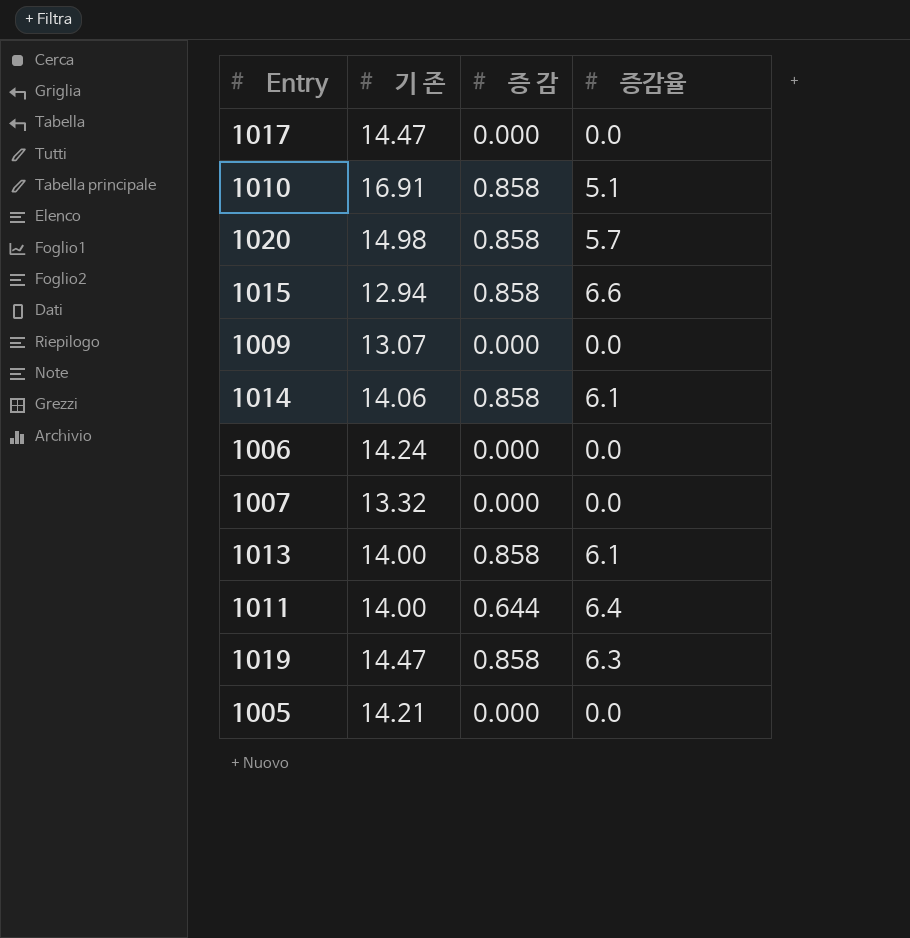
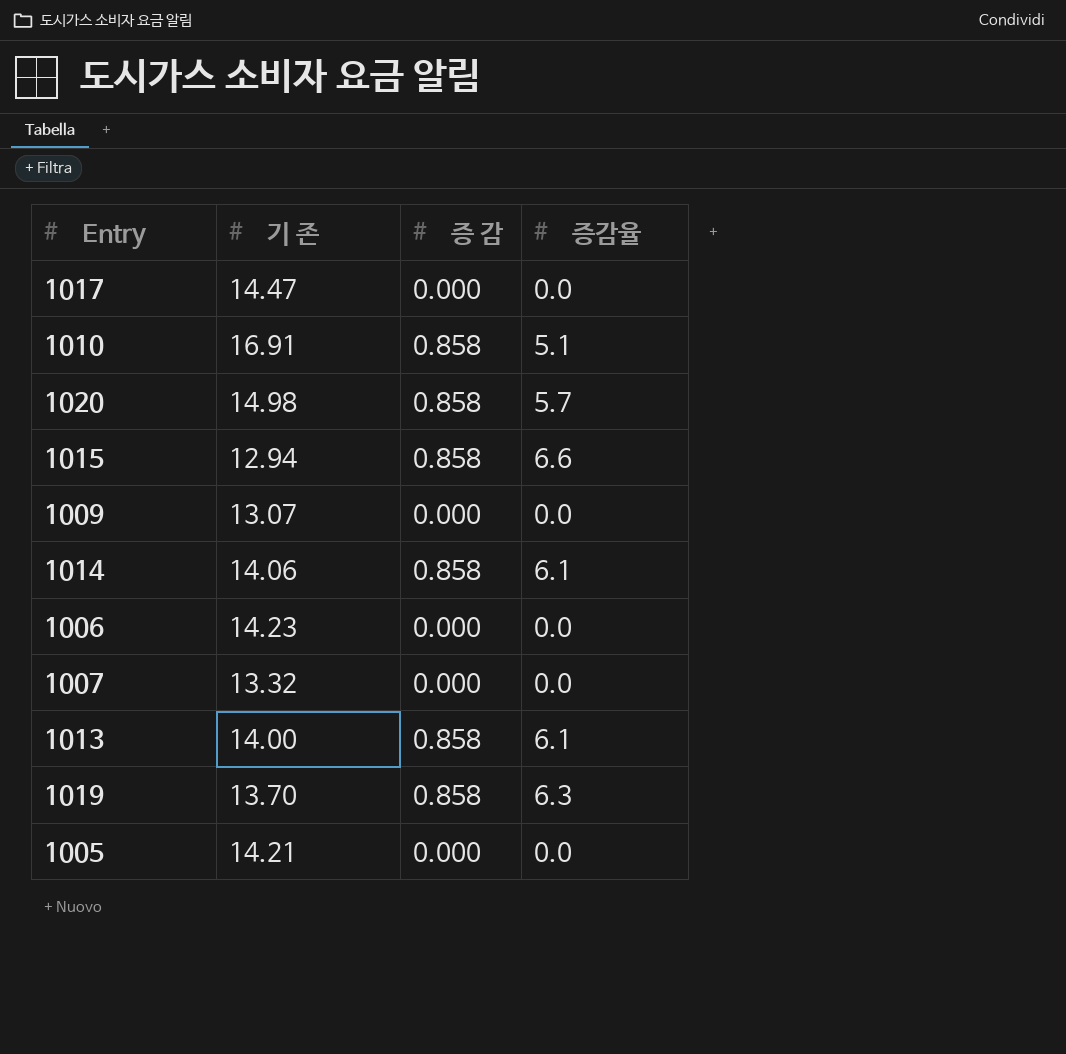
row 1011: 14.00 | 0.644 | 6.4 -> none
1006 | 기 존: 14.24 -> 14.23
1019 | 기 존: 14.47 -> 13.70

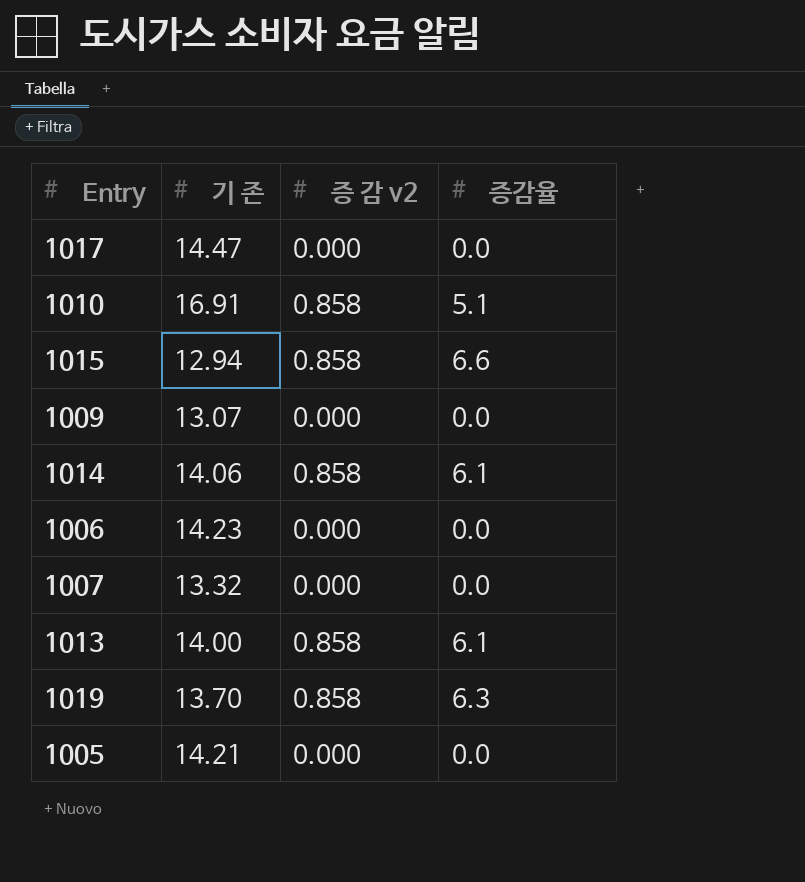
column name: 증 감 -> 증 감 v2
row 1020: 14.98 | 0.858 | 5.7 -> none

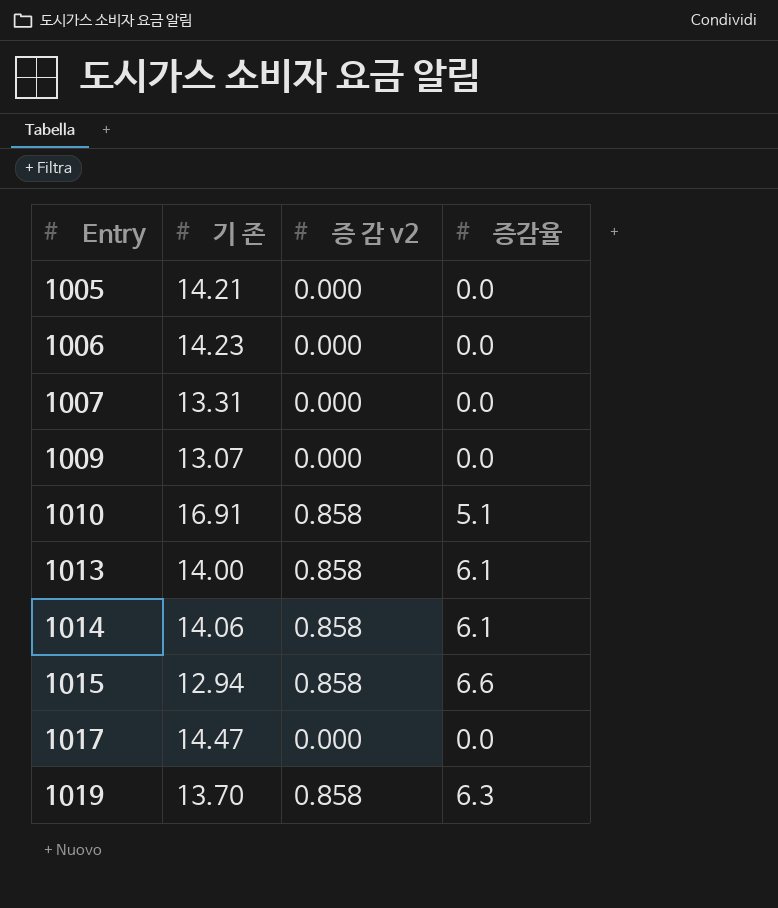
row order: none -> Entry ascending
1007 | 기 존: 13.32 -> 13.31

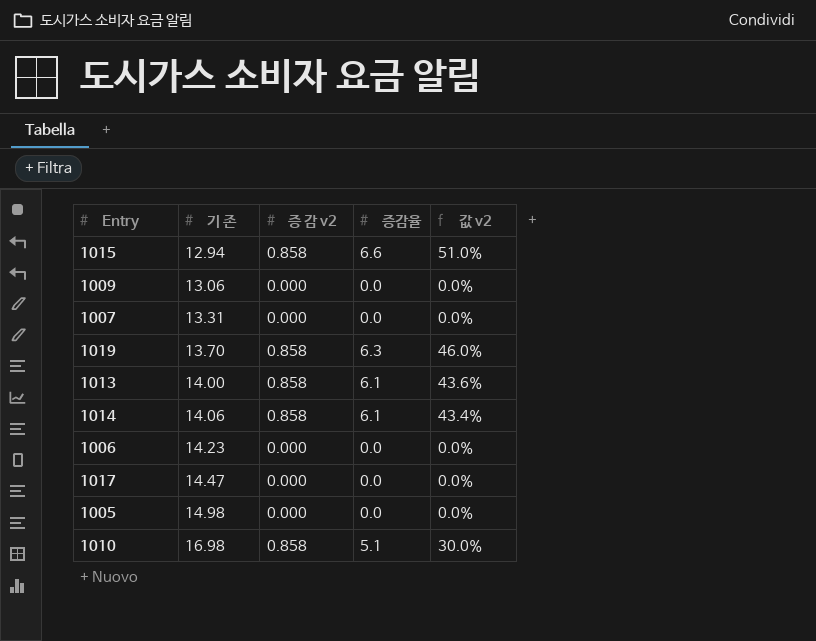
row order: Entry ascending -> 기 존 ascending
column 값 v2 | formula: none -> [증감율] / [기 존]
1009 | 기 존: 13.07 -> 13.06
1005 | 기 존: 14.21 -> 14.98
1010 | 기 존: 16.91 -> 16.98

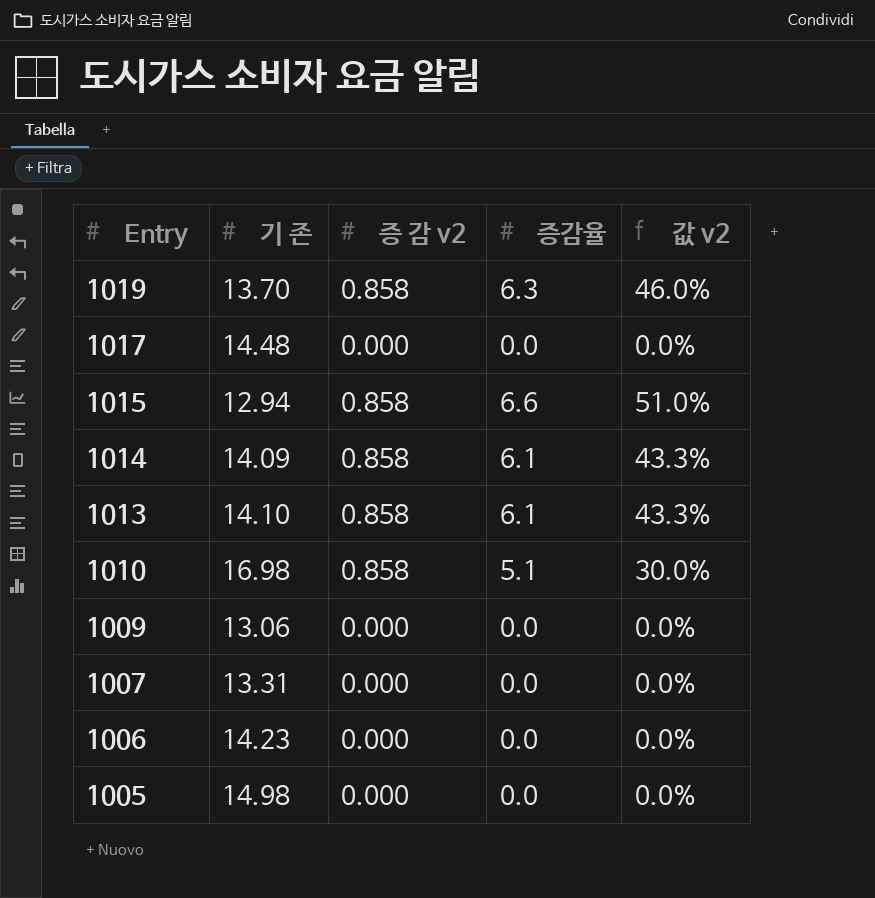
row order: 기 존 ascending -> Entry descending
1017 | 기 존: 14.47 -> 14.48
1014 | 기 존: 14.06 -> 14.09
1014 | 값 v2: 43.4% -> 43.3%
1013 | 기 존: 14.00 -> 14.10
1013 | 값 v2: 43.6% -> 43.3%

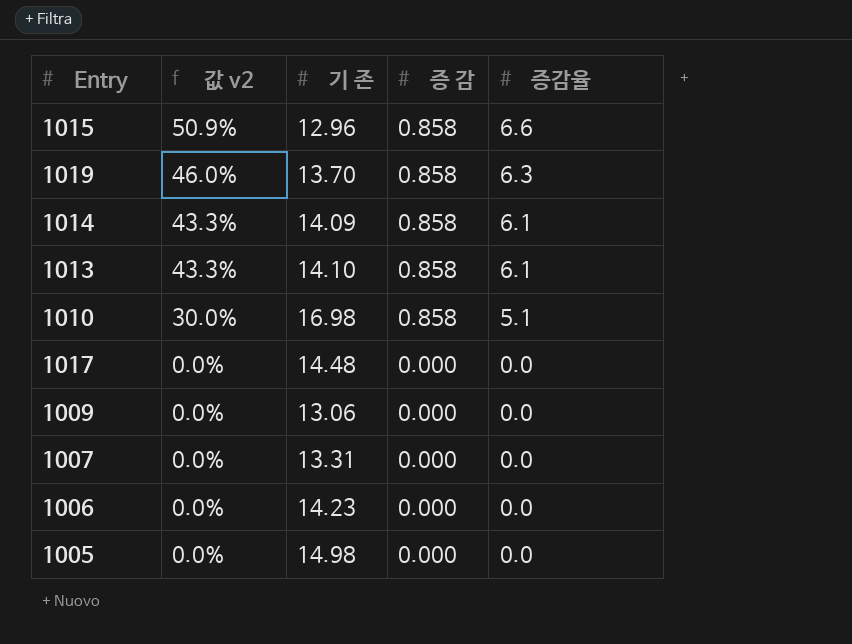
row order: Entry descending -> 값 v2 descending
column 값 v2 | position: 5 -> 2
column name: 증 감 v2 -> 증 감
1015 | 값 v2: 51.0% -> 50.9%
1015 | 기 존: 12.94 -> 12.96

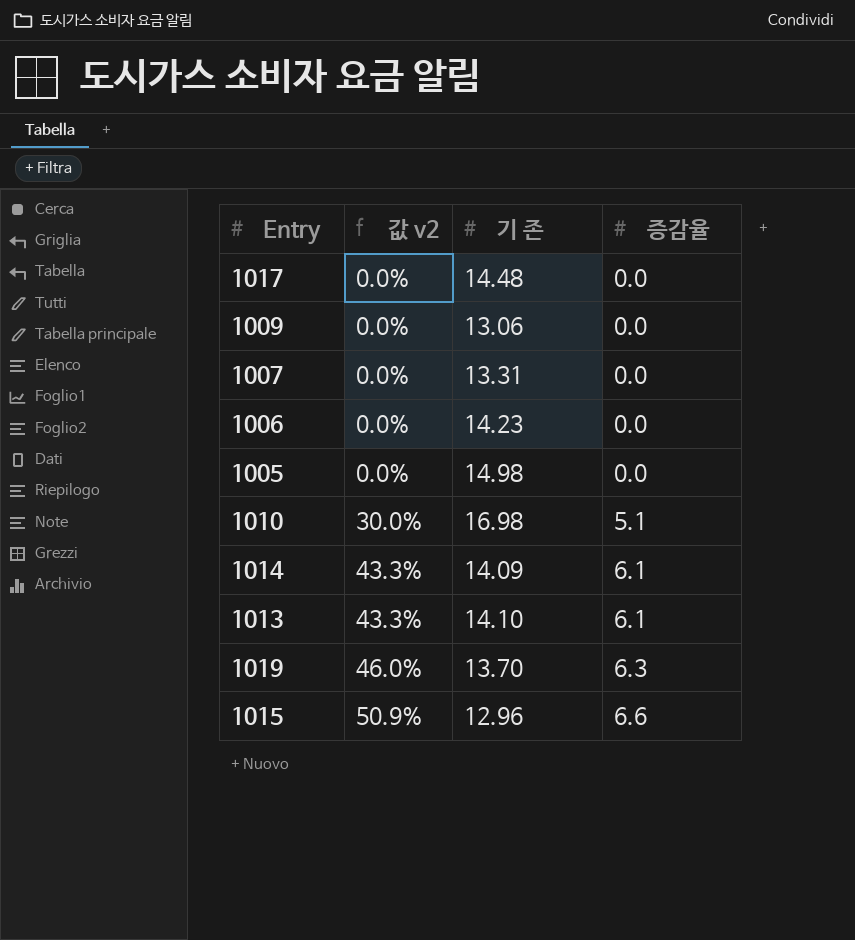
row order: 값 v2 descending -> 값 v2 ascending
column 증 감 | position: 4 -> none

